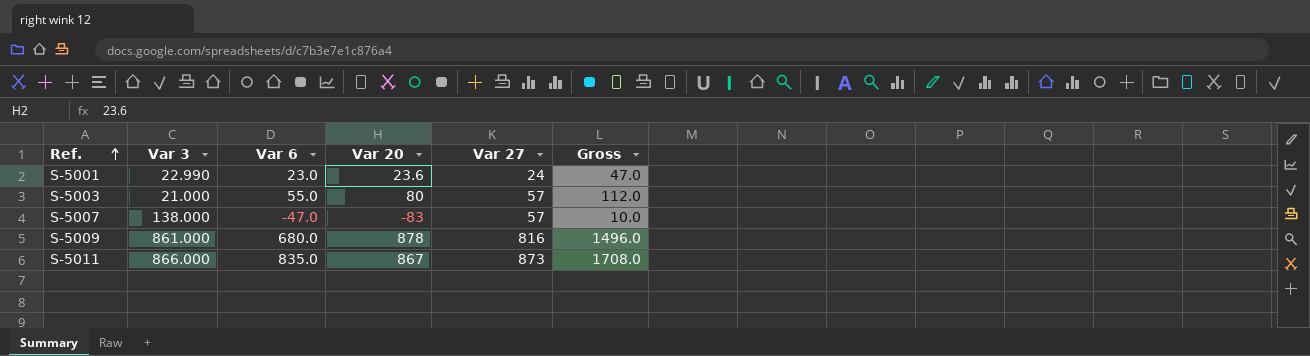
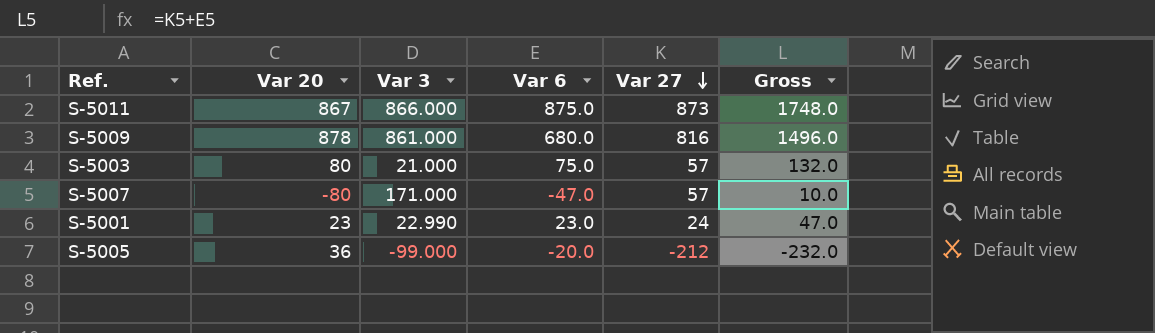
row order: Ref. ascending -> Var 27 descending
column Var 20 | position: 4 -> 2
S-5011 | Var 6: 835.0 -> 875.0
S-5011 | Gross: 1708.0 -> 1748.0
S-5003 | Var 6: 55.0 -> 75.0
S-5003 | Gross: 112.0 -> 132.0
S-5007 | Var 20: -83 -> -80
S-5007 | Var 3: 138.000 -> 171.000
S-5001 | Var 20: 23.6 -> 23
row S-5005: none -> 36 | -99.000 | -20.0 | -212 | -232.0

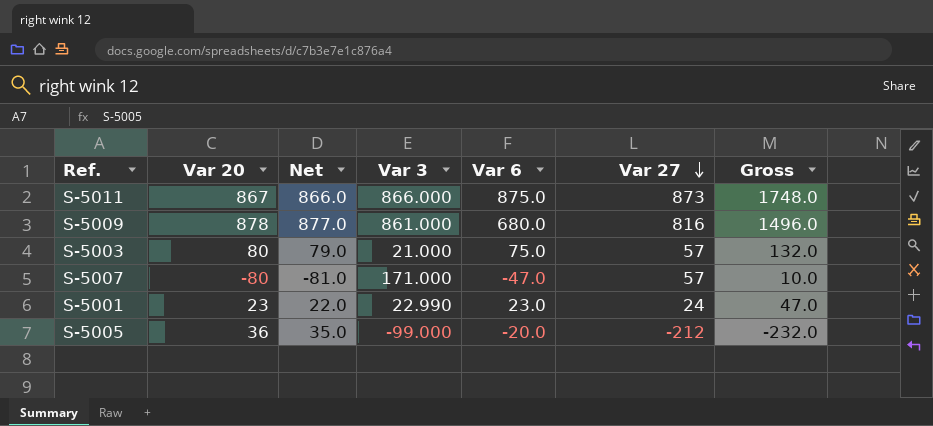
column Net | formula: none -> [Var 20] - 1

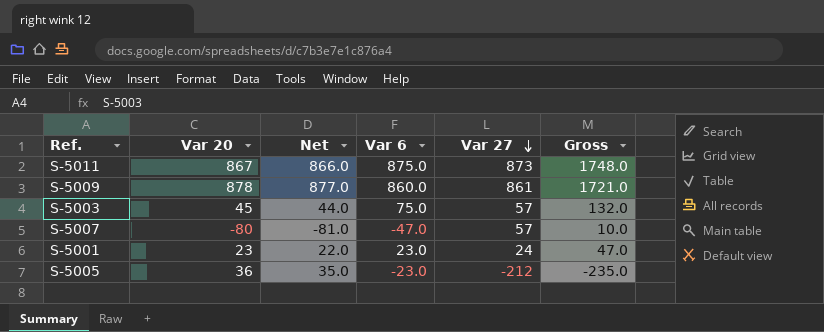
column Var 3 | position: 4 -> none
S-5009 | Var 6: 680.0 -> 860.0
S-5009 | Var 27: 816 -> 861
S-5009 | Gross: 1496.0 -> 1721.0
S-5003 | Var 20: 80 -> 45
S-5003 | Net: 79.0 -> 44.0
S-5005 | Var 6: -20.0 -> -23.0
S-5005 | Gross: -232.0 -> -235.0

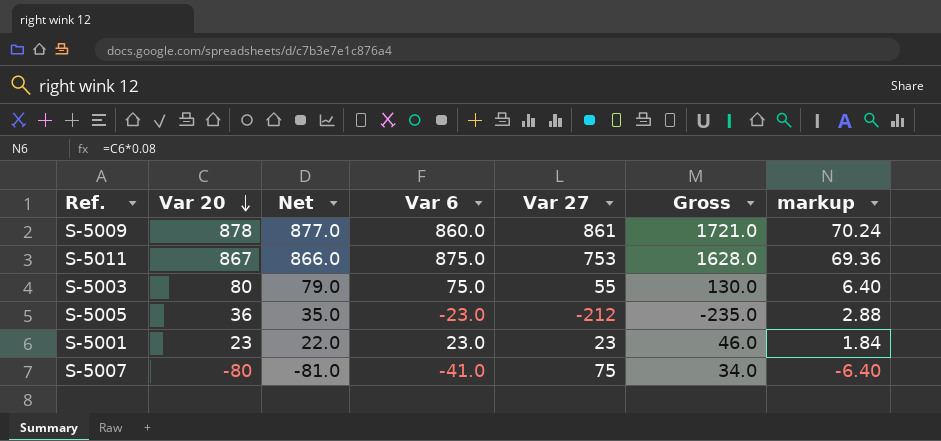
row order: Var 27 descending -> Var 20 descending
column markup | formula: none -> [Var 20] * 0.08
S-5011 | Var 27: 873 -> 753
S-5011 | Gross: 1748.0 -> 1628.0
S-5003 | Var 20: 45 -> 80
S-5003 | Net: 44.0 -> 79.0
S-5003 | Var 27: 57 -> 55
S-5003 | Gross: 132.0 -> 130.0
S-5001 | Var 27: 24 -> 23
S-5001 | Gross: 47.0 -> 46.0
S-5007 | Var 6: -47.0 -> -41.0
S-5007 | Var 27: 57 -> 75
S-5007 | Gross: 10.0 -> 34.0

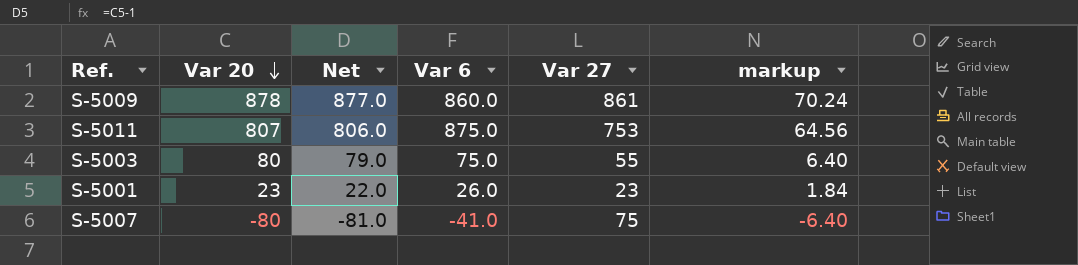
column Gross | formula: [Var 6] + [Var 27] -> none
row S-5005: 36 | 35.0 | -23.0 | -212 | -235.0 | 2.88 -> none
S-5011 | Var 20: 867 -> 807
S-5011 | Net: 866.0 -> 806.0
S-5011 | markup: 69.36 -> 64.56
S-5001 | Var 6: 23.0 -> 26.0

